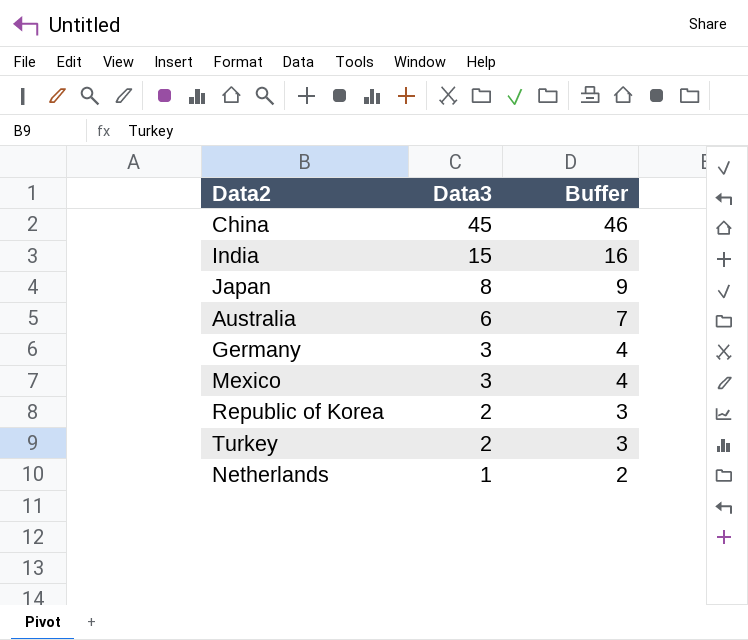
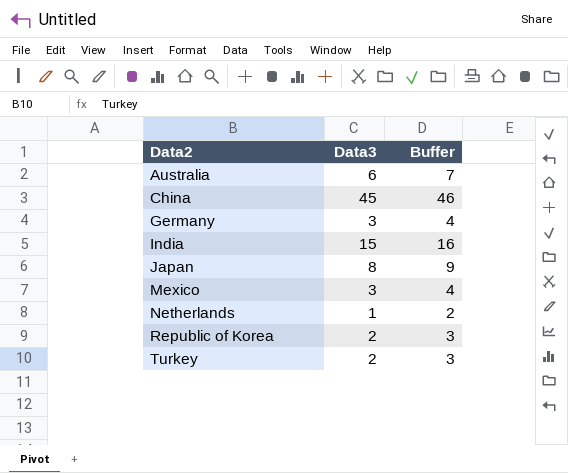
row order: Data3 descending -> Data2 ascending

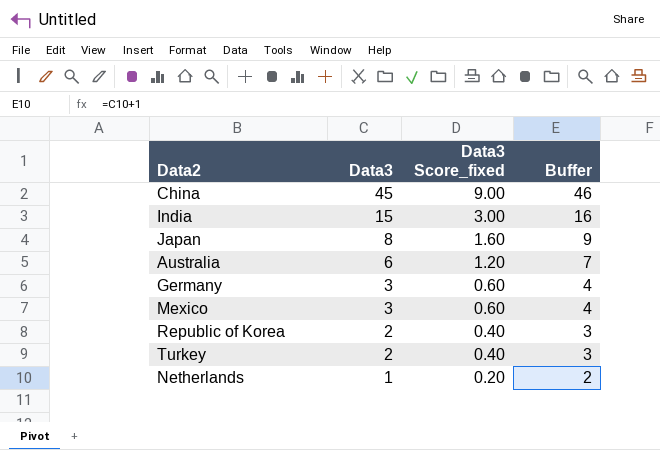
row order: Data2 ascending -> Data3 descending
column Data3 Score_fixed | formula: none -> [Data3] * 0.2

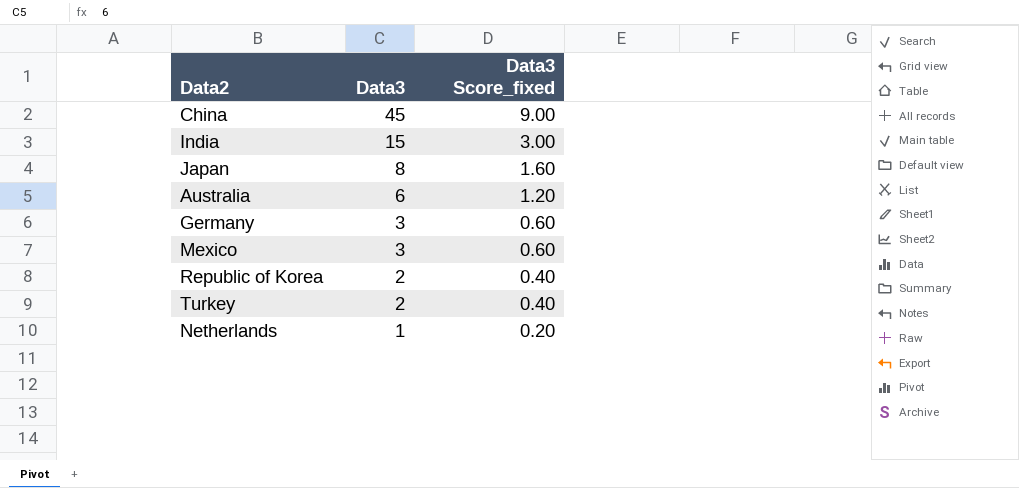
column Buffer | formula: [Data3] + 1 -> none

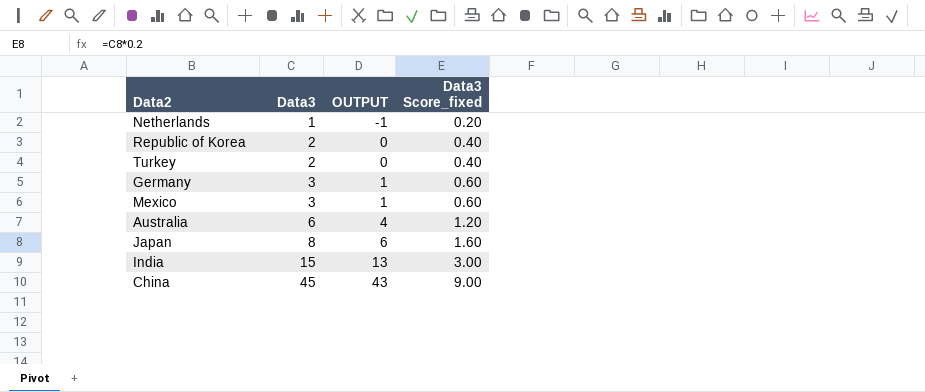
row order: Data3 descending -> Data3 ascending
column OUTPUT | formula: none -> [Data3] - 2

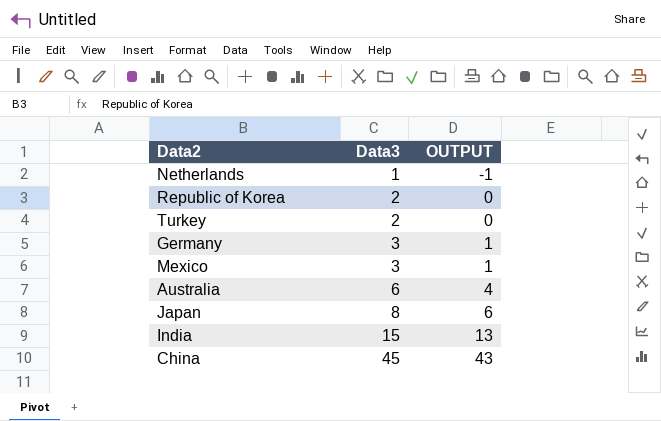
column Data3 Score_fixed | formula: [Data3] * 0.2 -> none

